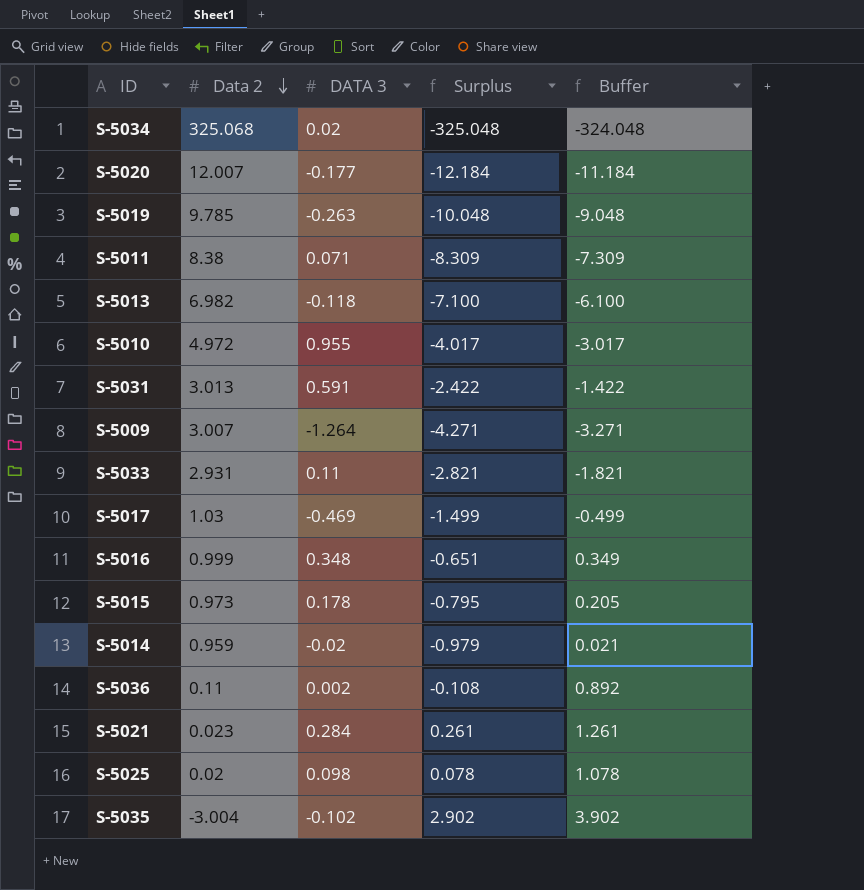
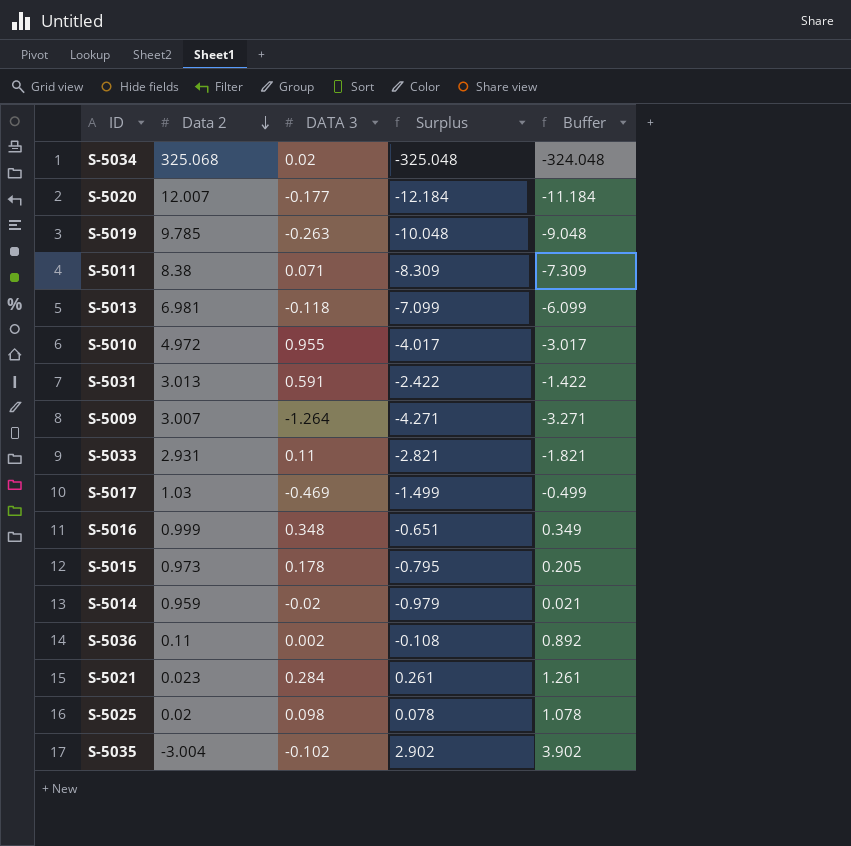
S-5013 | Data 2: 6.982 -> 6.981
S-5013 | Surplus: -7.100 -> -7.099
S-5013 | Buffer: -6.100 -> -6.099

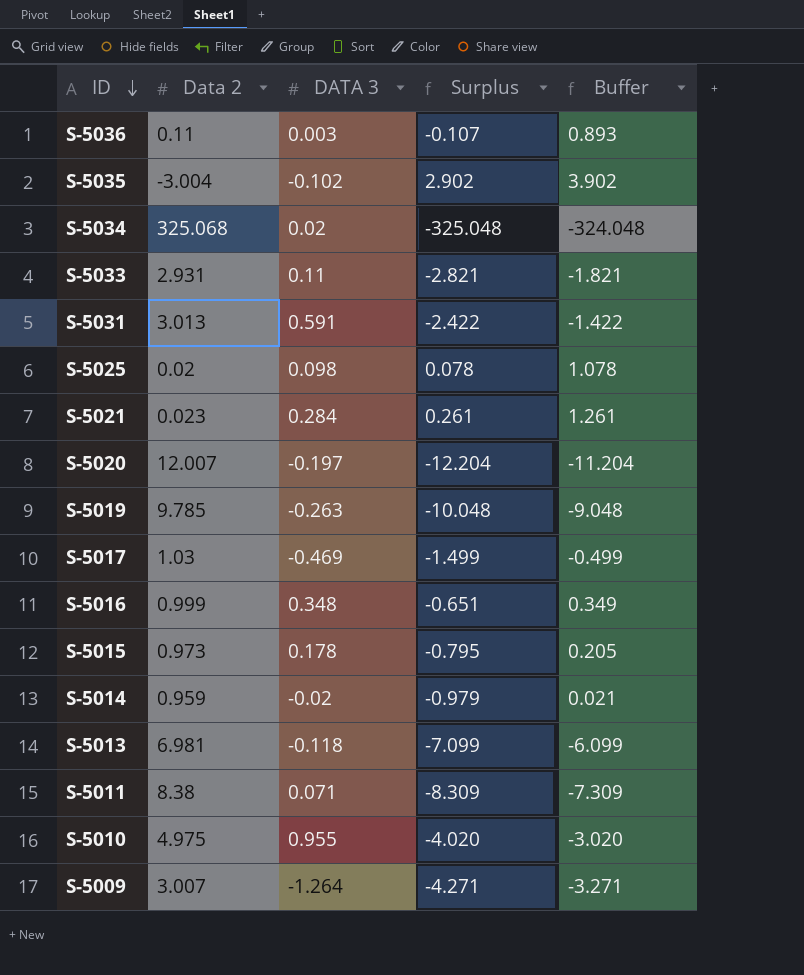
row order: Data 2 descending -> ID descending
S-5036 | DATA 3: 0.002 -> 0.003
S-5036 | Surplus: -0.108 -> -0.107
S-5036 | Buffer: 0.892 -> 0.893
S-5020 | DATA 3: -0.177 -> -0.197
S-5020 | Surplus: -12.184 -> -12.204
S-5020 | Buffer: -11.184 -> -11.204
S-5010 | Data 2: 4.972 -> 4.975
S-5010 | Surplus: -4.017 -> -4.020
S-5010 | Buffer: -3.017 -> -3.020

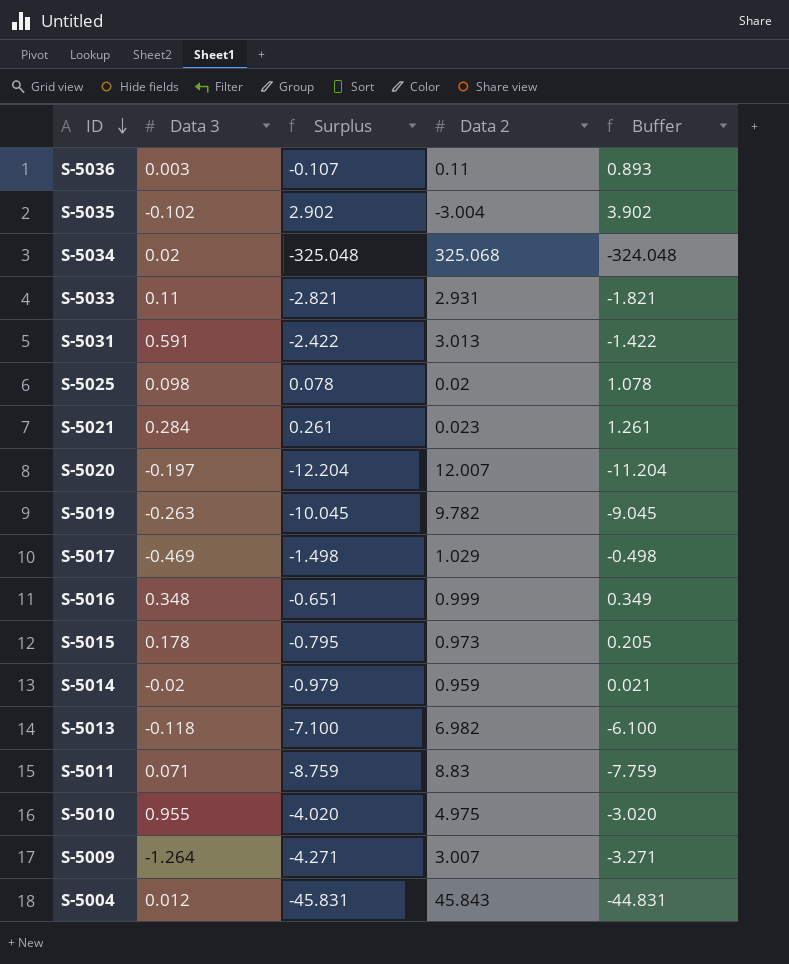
column name: DATA 3 -> Data 3
column Data 2 | position: 2 -> 4
S-5019 | Surplus: -10.048 -> -10.045
S-5019 | Data 2: 9.785 -> 9.782
S-5019 | Buffer: -9.048 -> -9.045
S-5017 | Surplus: -1.499 -> -1.498
S-5017 | Data 2: 1.03 -> 1.029
S-5017 | Buffer: -0.499 -> -0.498
S-5013 | Surplus: -7.099 -> -7.100
S-5013 | Data 2: 6.981 -> 6.982
S-5013 | Buffer: -6.099 -> -6.100
S-5011 | Surplus: -8.309 -> -8.759
S-5011 | Data 2: 8.38 -> 8.83
S-5011 | Buffer: -7.309 -> -7.759
row S-5004: none -> 0.012 | -45.831 | 45.843 | -44.831

